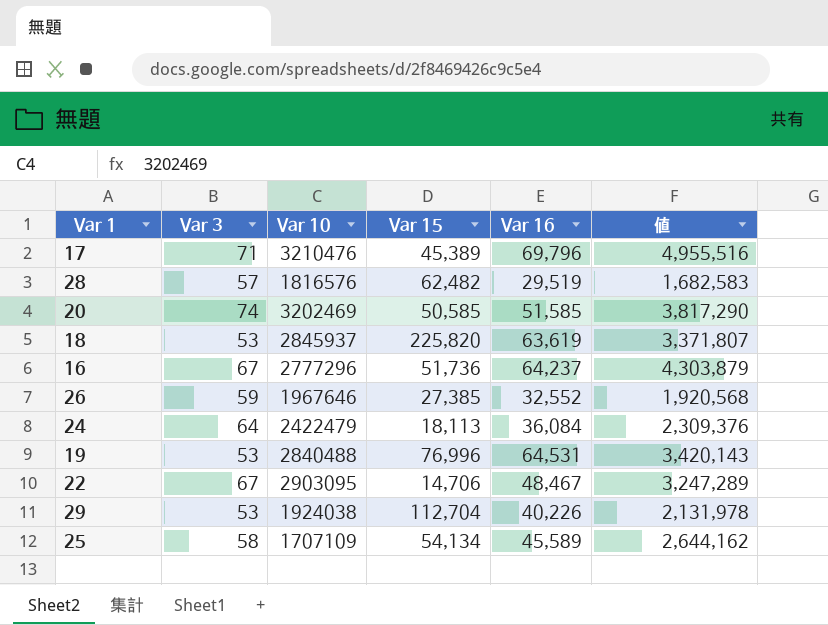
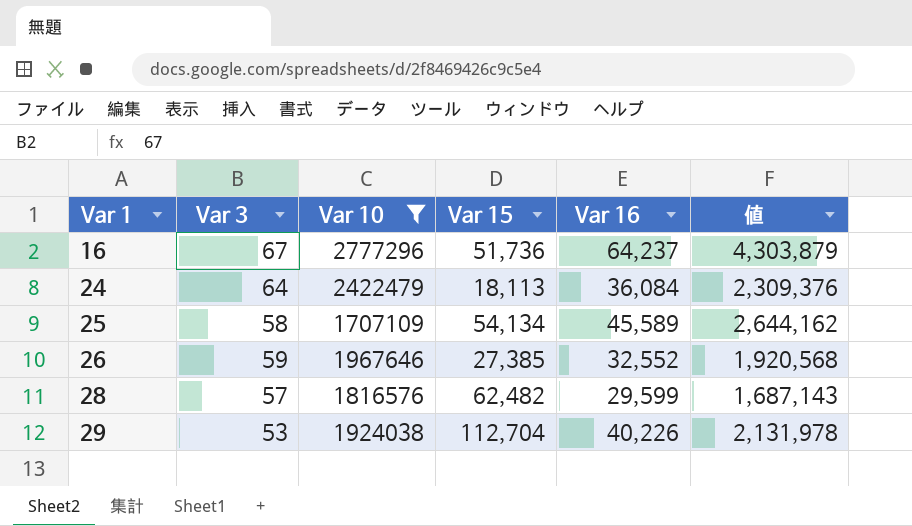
filter: none -> Var 10 <= 2777296
row order: none -> Var 1 ascending
28 | Var 16: 29,519 -> 29,599
28 | 値: 1,682,583 -> 1,687,143

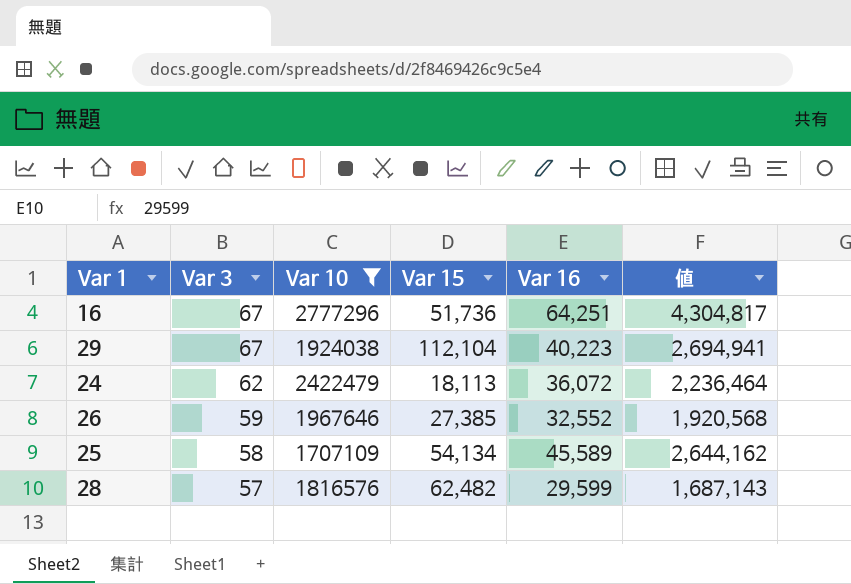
row order: Var 1 ascending -> Var 3 descending
16 | Var 16: 64,237 -> 64,251
16 | 値: 4,303,879 -> 4,304,817
29 | Var 3: 53 -> 67
29 | Var 15: 112,704 -> 112,104
29 | Var 16: 40,226 -> 40,223
29 | 値: 2,131,978 -> 2,694,941
24 | Var 3: 64 -> 62
24 | Var 16: 36,084 -> 36,072
24 | 値: 2,309,376 -> 2,236,464

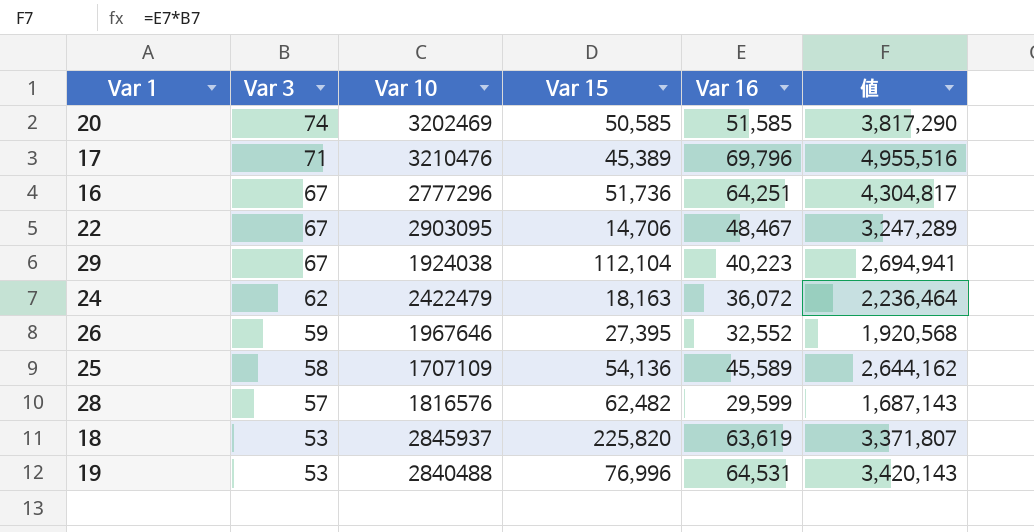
filter: Var 10 <= 2777296 -> none
24 | Var 15: 18,113 -> 18,163
26 | Var 15: 27,385 -> 27,395
25 | Var 15: 54,134 -> 54,136

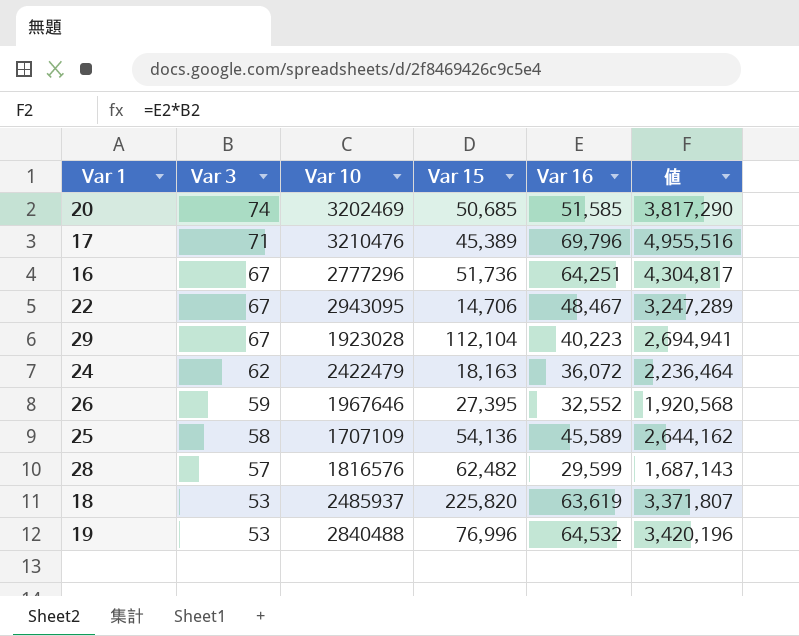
20 | Var 15: 50,585 -> 50,685
22 | Var 10: 2903095 -> 2943095
29 | Var 10: 1924038 -> 1923028
18 | Var 10: 2845937 -> 2485937
19 | Var 16: 64,531 -> 64,532
19 | 値: 3,420,143 -> 3,420,196

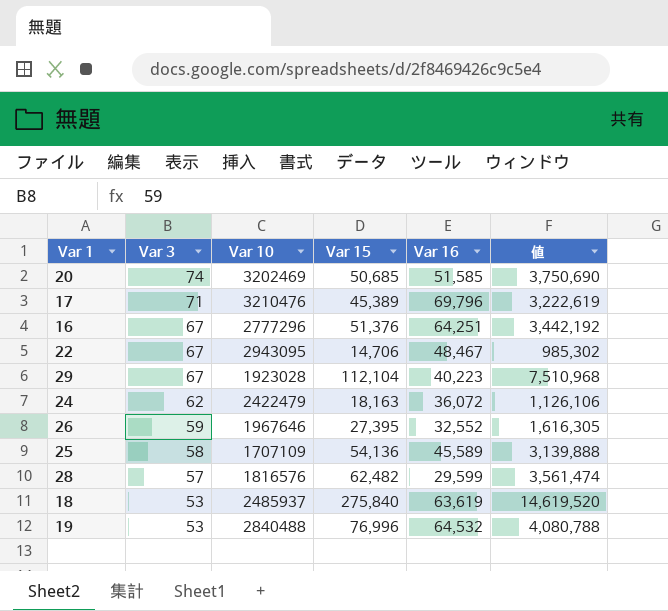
column 値 | formula: [Var 3] * [Var 16] -> [Var 3] * [Var 15]
16 | Var 15: 51,736 -> 51,376
18 | Var 15: 225,820 -> 275,840

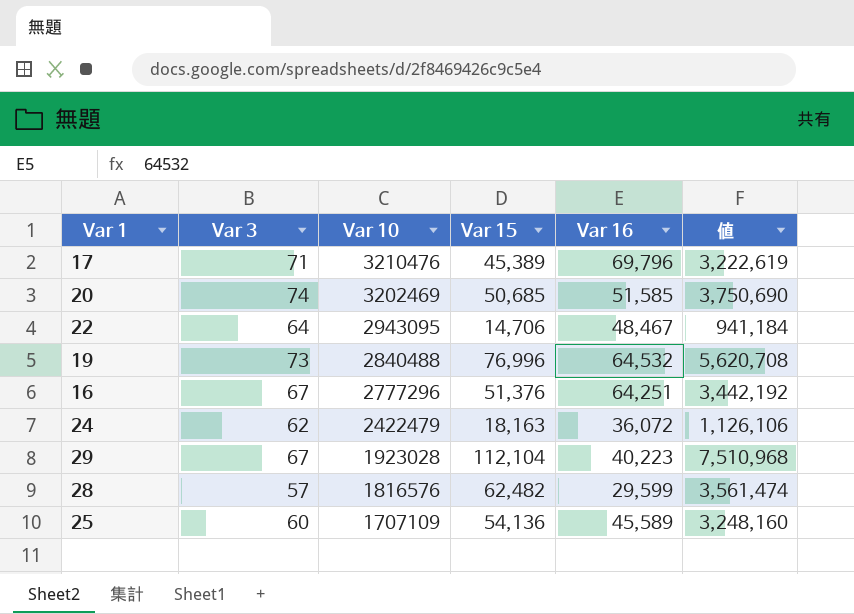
row order: Var 3 descending -> Var 10 descending
row 26: 59 | 1967646 | 27,395 | 32,552 | 1,616,305 -> none
row 18: 53 | 2485937 | 275,840 | 63,619 | 14,619,520 -> none
22 | Var 3: 67 -> 64
22 | 値: 985,302 -> 941,184
19 | Var 3: 53 -> 73
19 | 値: 4,080,788 -> 5,620,708
25 | Var 3: 58 -> 60
25 | 値: 3,139,888 -> 3,248,160

